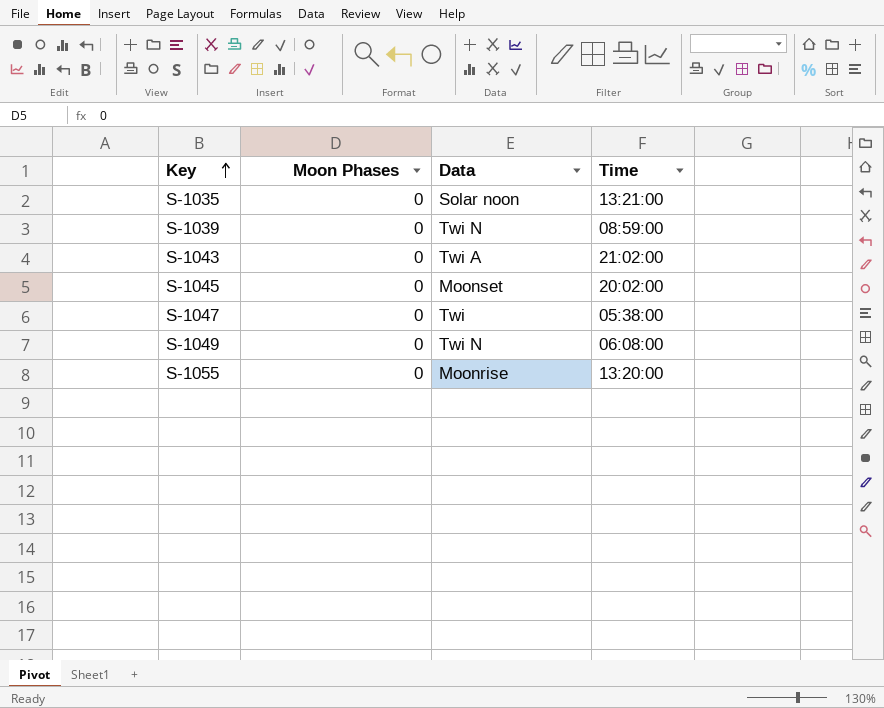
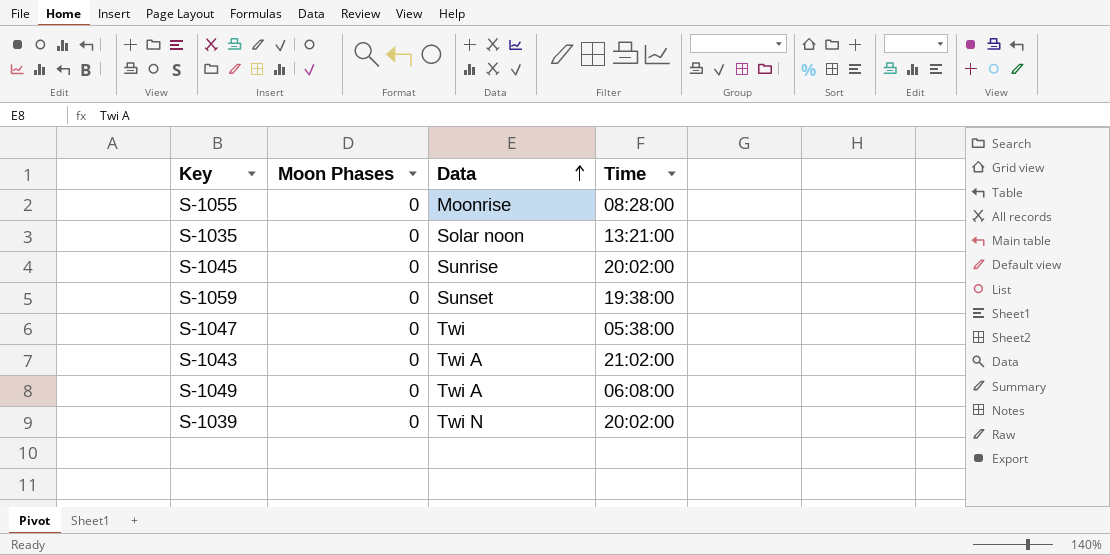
row order: Key ascending -> Data ascending
S-1055 | Time: 13:20:00 -> 08:28:00
S-1045 | Data: Moonset -> Sunrise
row S-1059: none -> 0 | Sunset | 19:38:00
S-1049 | Data: Twi N -> Twi A
S-1039 | Time: 08:59:00 -> 20:02:00

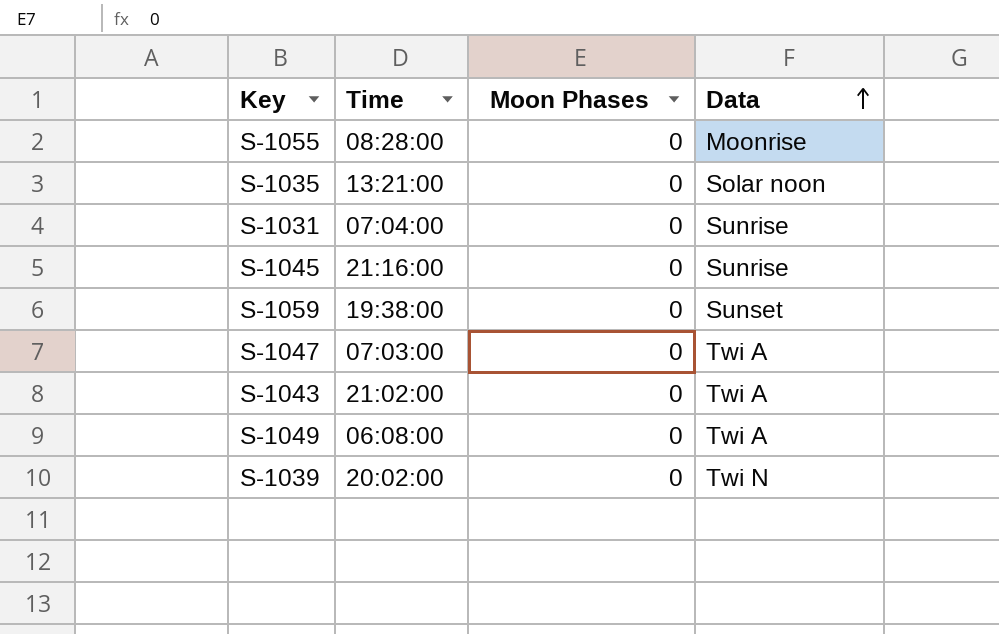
column Time | position: 4 -> 2
row S-1031: none -> 07:04:00 | 0 | Sunrise
S-1045 | Time: 20:02:00 -> 21:16:00
S-1047 | Time: 05:38:00 -> 07:03:00
S-1047 | Data: Twi -> Twi A

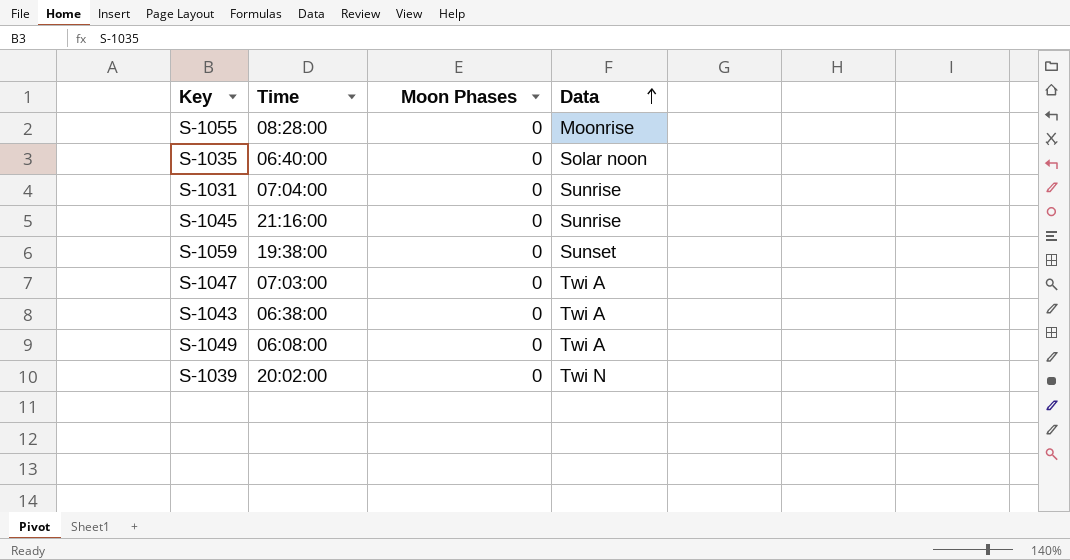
S-1035 | Time: 13:21:00 -> 06:40:00
S-1043 | Time: 21:02:00 -> 06:38:00

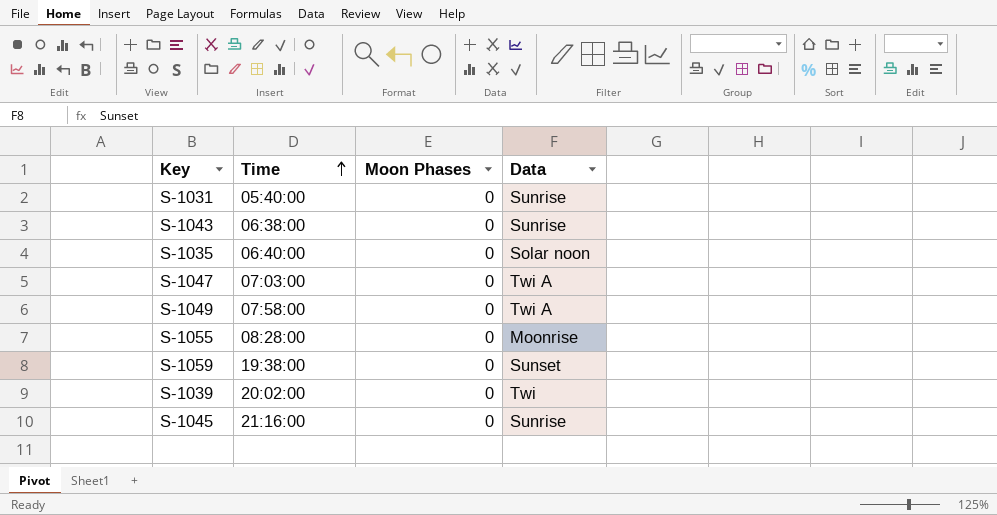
row order: Data ascending -> Time ascending
S-1031 | Time: 07:04:00 -> 05:40:00
S-1043 | Data: Twi A -> Sunrise
S-1049 | Time: 06:08:00 -> 07:58:00
S-1039 | Data: Twi N -> Twi

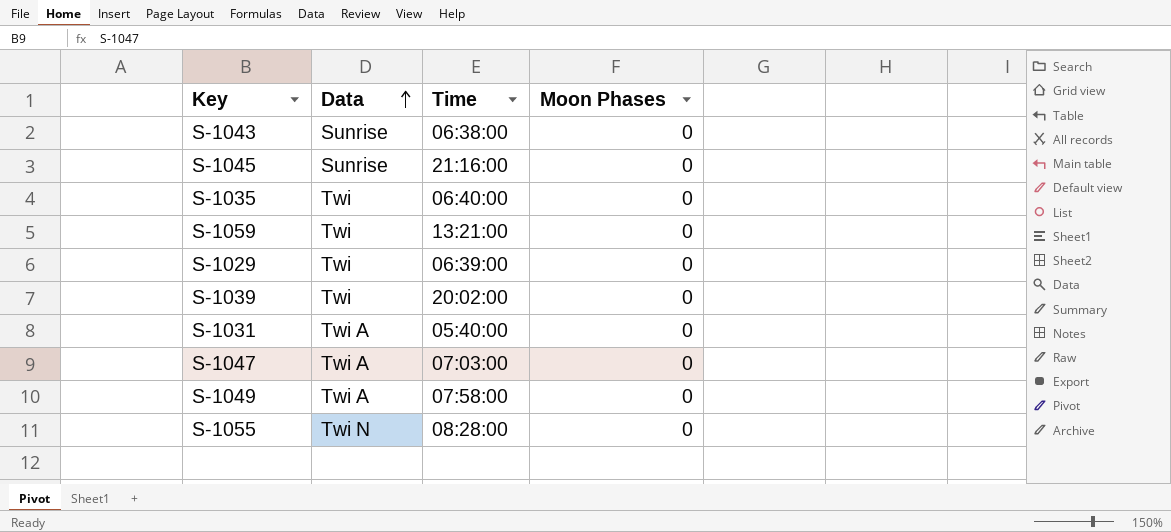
row order: Time ascending -> Data ascending
column Data | position: 4 -> 2
S-1035 | Data: Solar noon -> Twi
S-1059 | Data: Sunset -> Twi
S-1059 | Time: 19:38:00 -> 13:21:00
row S-1029: none -> Twi | 06:39:00 | 0
S-1031 | Data: Sunrise -> Twi A
S-1055 | Data: Moonrise -> Twi N

